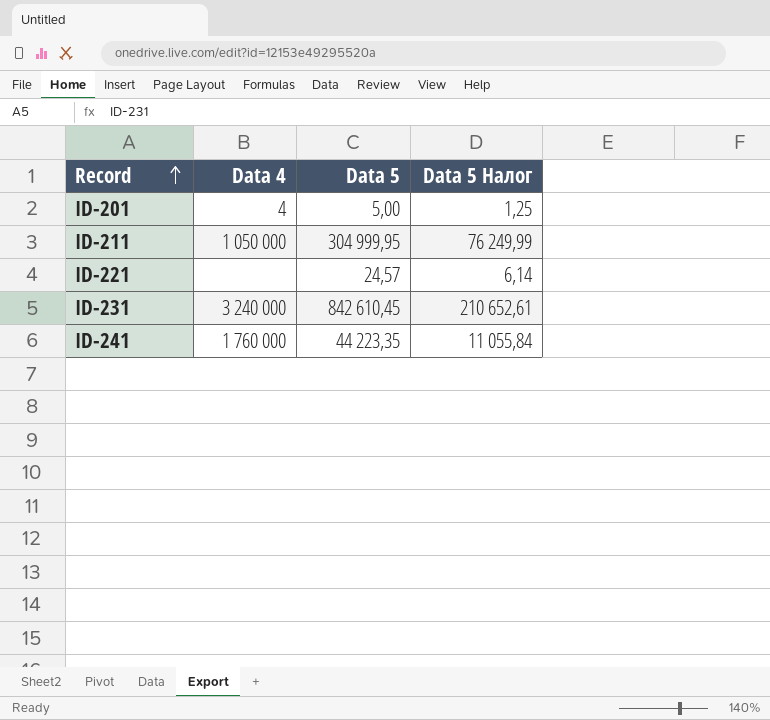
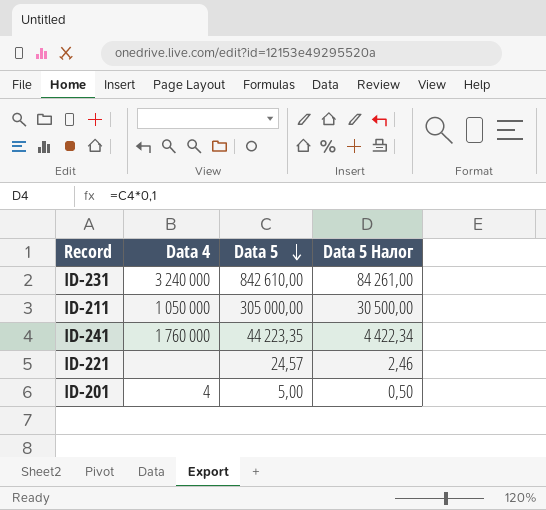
row order: Record ascending -> Data 5 descending
column Data 5 Налог | formula: [Data 5] * 0,25 -> [Data 5] * 0,1
ID-231 | Data 5: 842 610,45 -> 842 610,00
ID-211 | Data 5: 304 999,95 -> 305 000,00

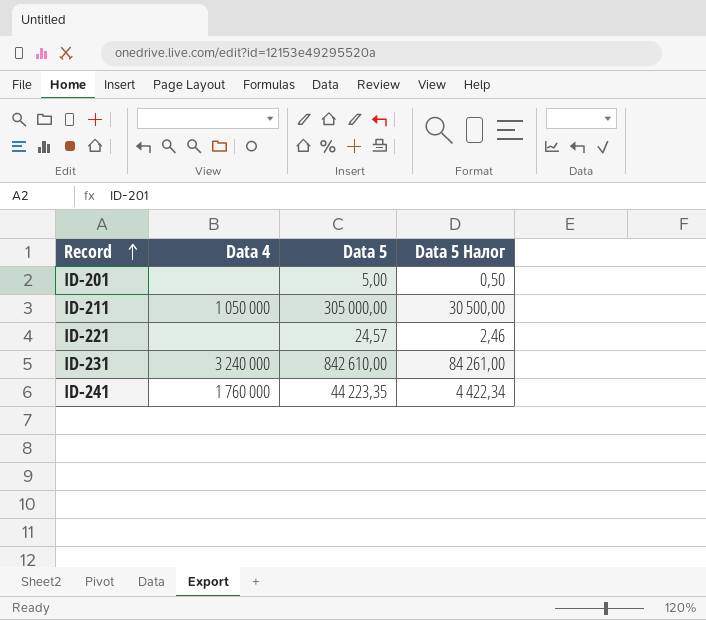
row order: Data 5 descending -> Record ascending
ID-201 | Data 4: 4 -> none

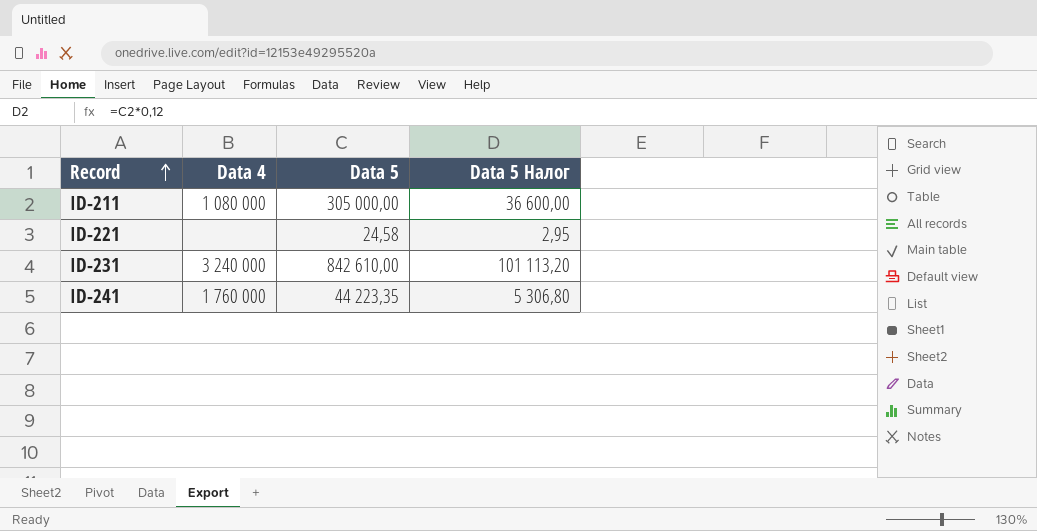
column Data 5 Налог | formula: [Data 5] * 0,1 -> [Data 5] * 0,12
row ID-201: none | 5,00 | 0,50 -> none
ID-211 | Data 4: 1 050 000 -> 1 080 000
ID-221 | Data 5: 24,57 -> 24,58

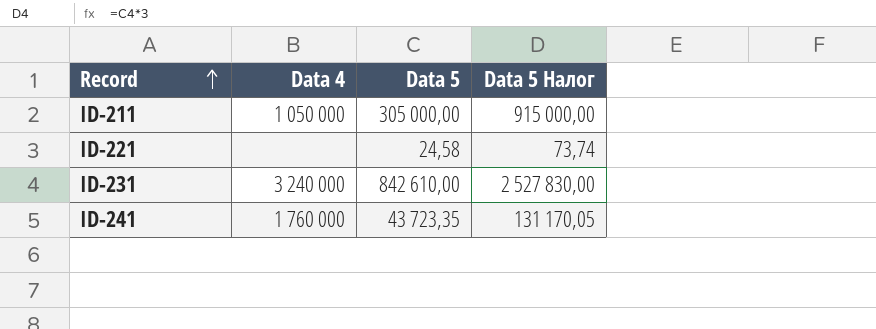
column Data 5 Налог | formula: [Data 5] * 0,12 -> [Data 5] * 3
ID-211 | Data 4: 1 080 000 -> 1 050 000
ID-241 | Data 5: 44 223,35 -> 43 723,35

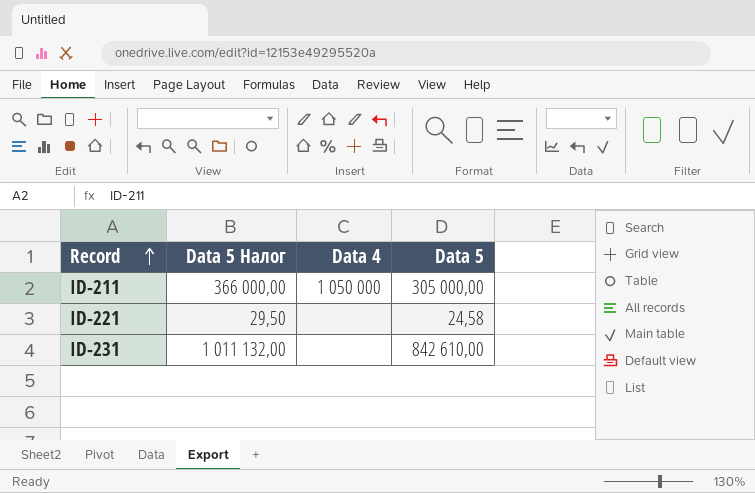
column Data 5 Налог | formula: [Data 5] * 3 -> [Data 5] * 1,2
column Data 5 Налог | position: 4 -> 2
row ID-241: 1 760 000 | 43 723,35 | 131 170,05 -> none
ID-231 | Data 4: 3 240 000 -> none

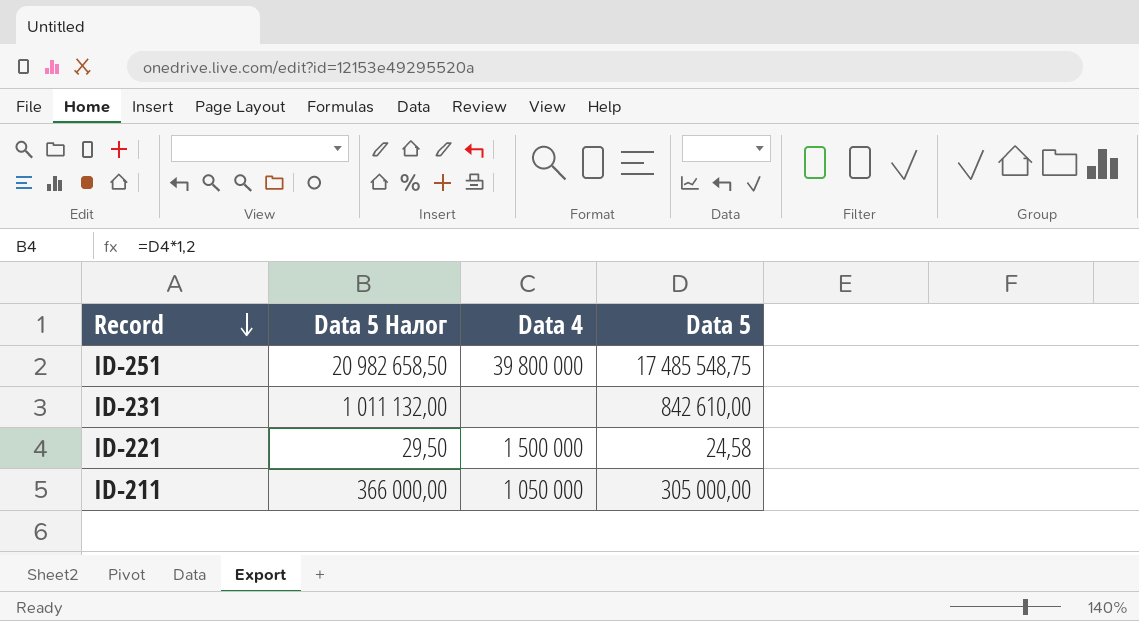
row order: Record ascending -> Record descending
row ID-251: none -> 20 982 658,50 | 39 800 000 | 17 485 548,75
ID-221 | Data 4: none -> 1 500 000

